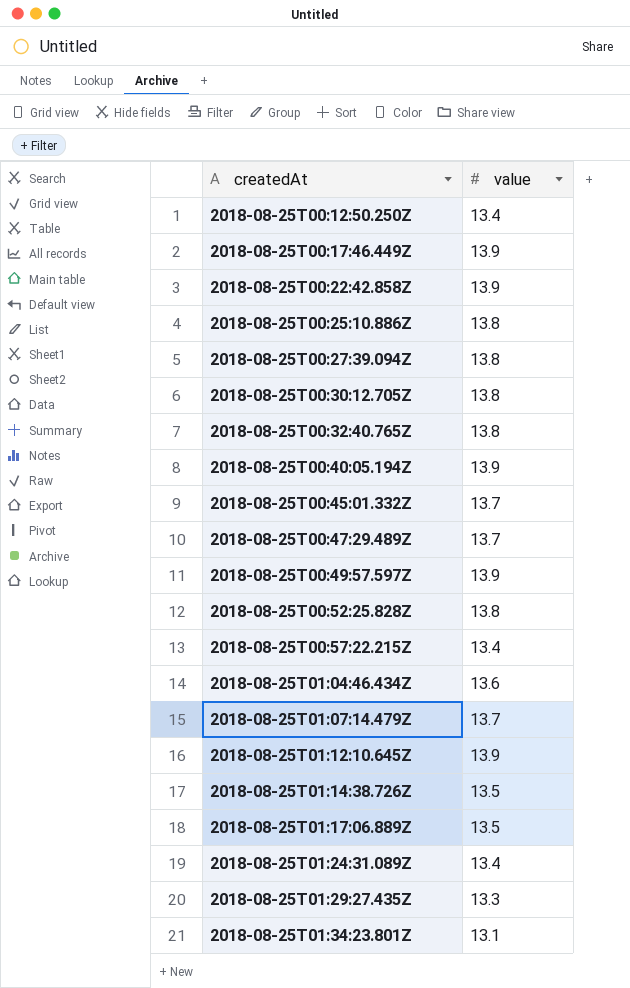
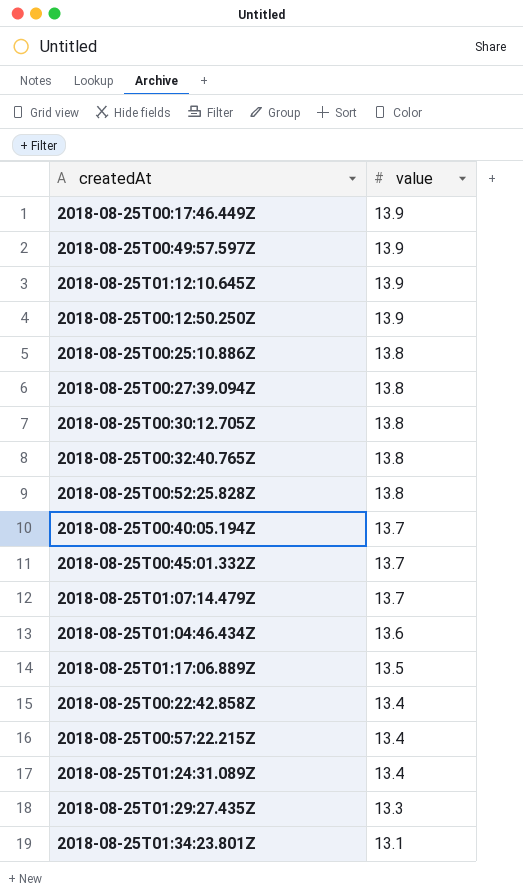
row order: createdAt ascending -> value descending
row 2018-08-25T00:47:29.489Z: 13.7 -> none
row 2018-08-25T01:14:38.726Z: 13.5 -> none
2018-08-25T00:12:50.250Z | value: 13.4 -> 13.9
2018-08-25T00:40:05.194Z | value: 13.9 -> 13.7
2018-08-25T00:22:42.858Z | value: 13.9 -> 13.4

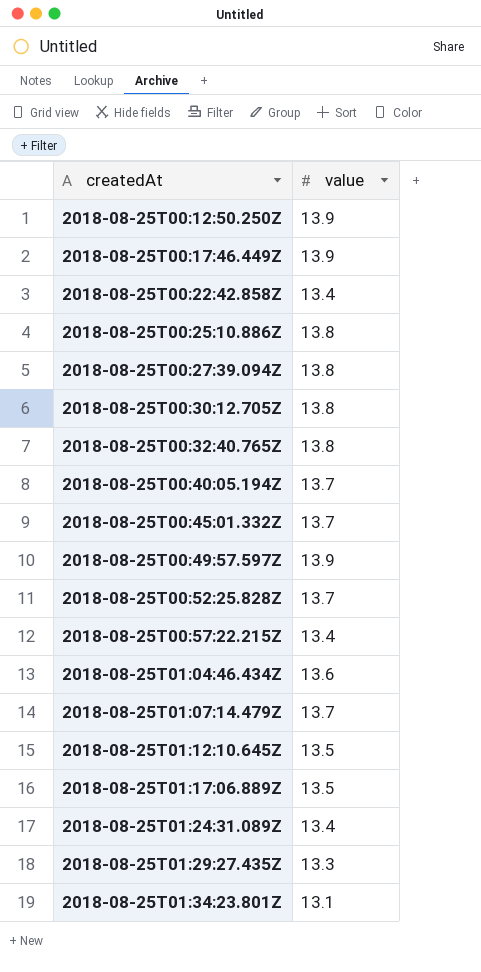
row order: value descending -> createdAt ascending
2018-08-25T00:52:25.828Z | value: 13.8 -> 13.7
2018-08-25T01:12:10.645Z | value: 13.9 -> 13.5

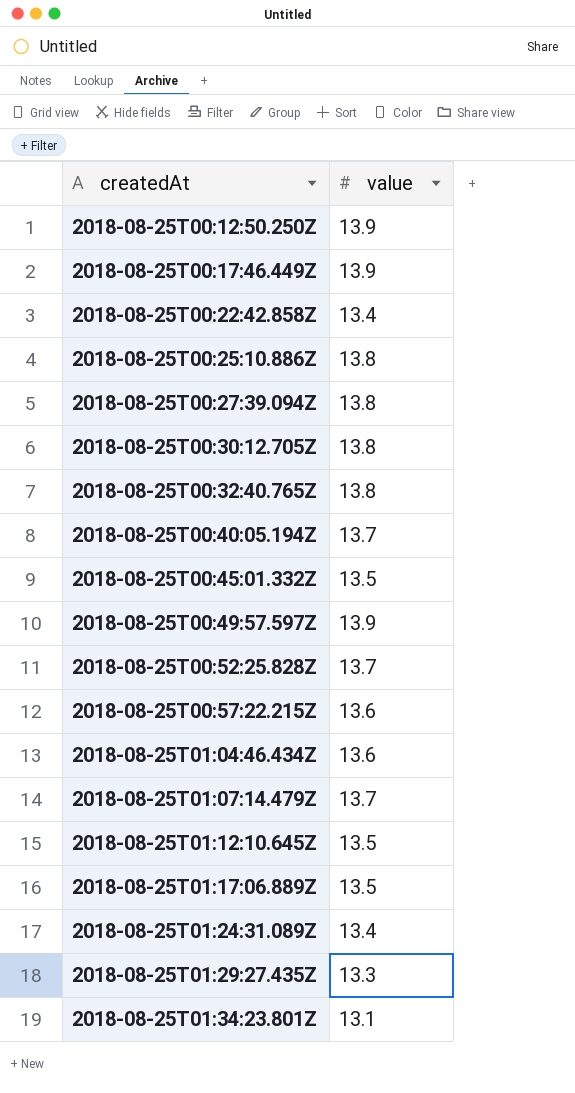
2018-08-25T00:45:01.332Z | value: 13.7 -> 13.5
2018-08-25T00:57:22.215Z | value: 13.4 -> 13.6

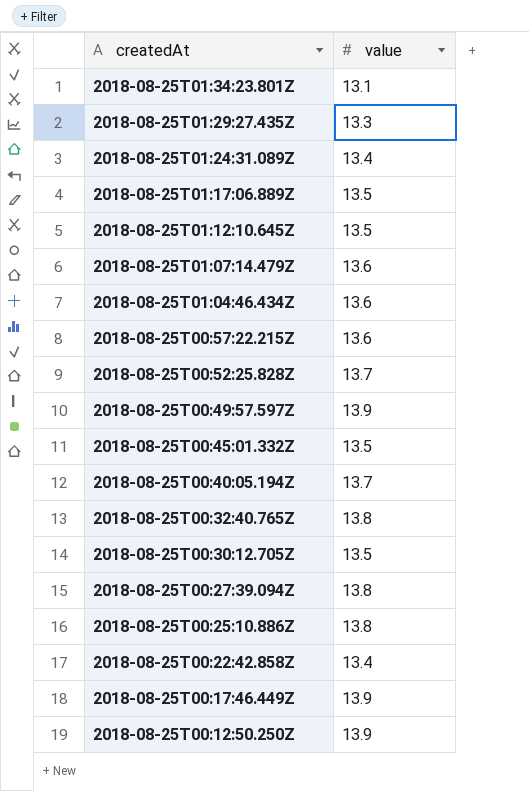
row order: createdAt ascending -> createdAt descending
2018-08-25T01:07:14.479Z | value: 13.7 -> 13.6
2018-08-25T00:30:12.705Z | value: 13.8 -> 13.5

